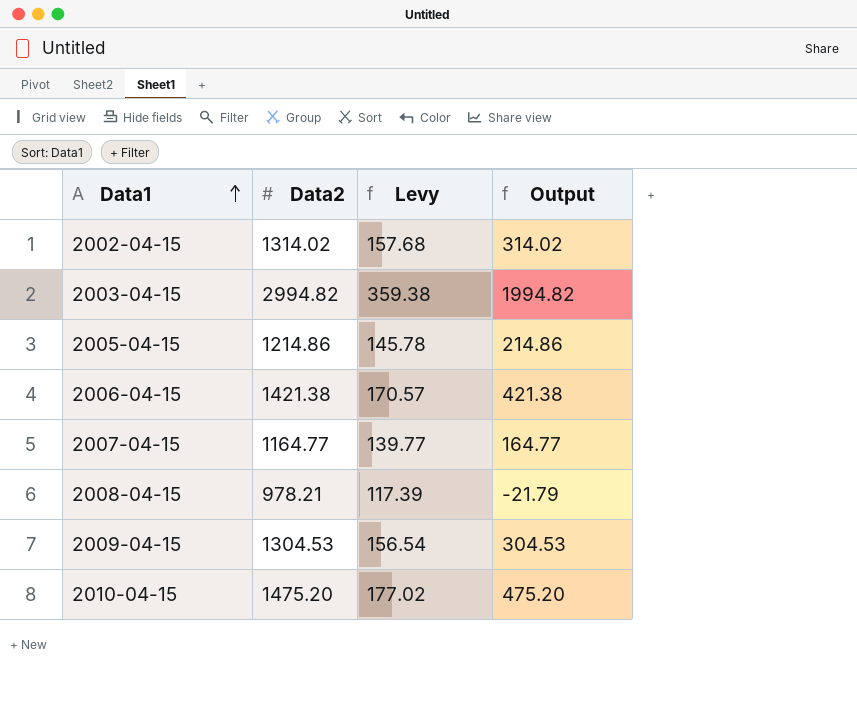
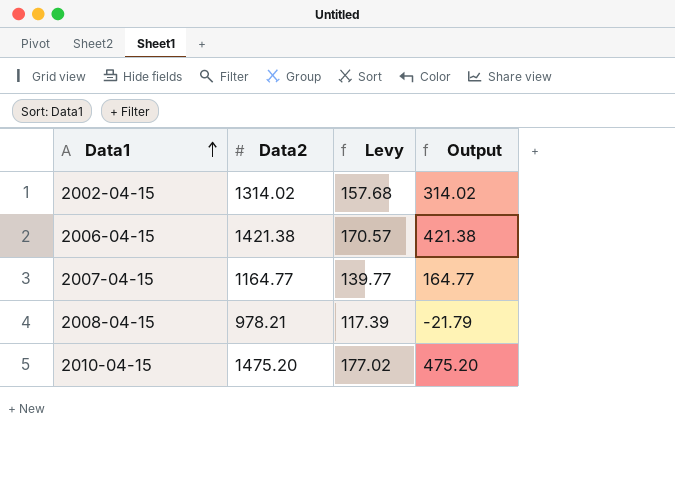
row 2003-04-15: 2994.82 | 359.38 | 1994.82 -> none
row 2005-04-15: 1214.86 | 145.78 | 214.86 -> none
row 2009-04-15: 1304.53 | 156.54 | 304.53 -> none

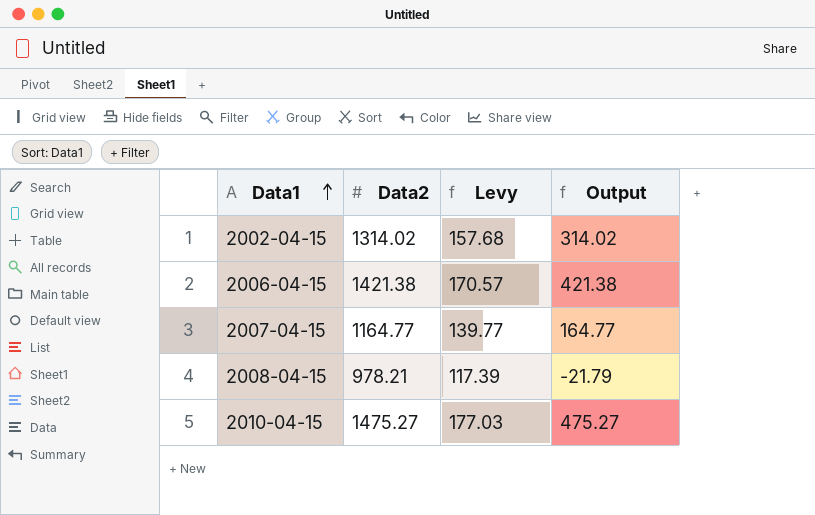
2010-04-15 | Data2: 1475.20 -> 1475.27
2010-04-15 | Levy: 177.02 -> 177.03
2010-04-15 | Output: 475.20 -> 475.27

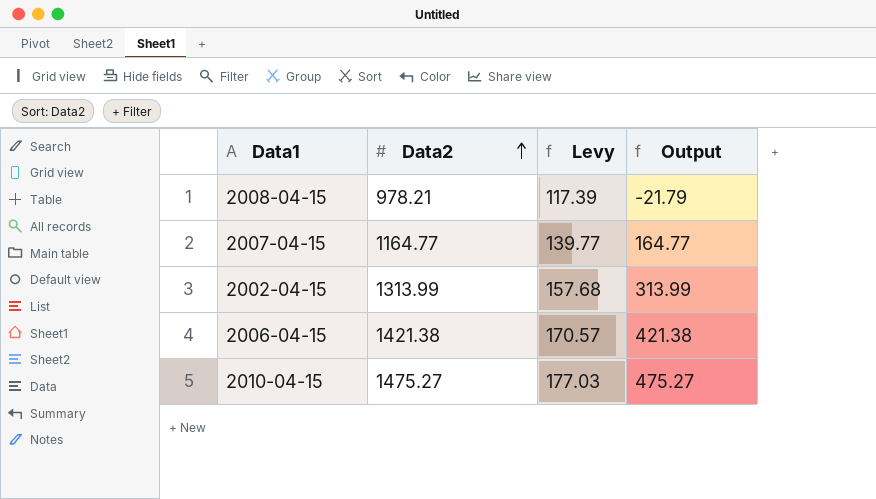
row order: Data1 ascending -> Data2 ascending
2002-04-15 | Data2: 1314.02 -> 1313.99
2002-04-15 | Output: 314.02 -> 313.99

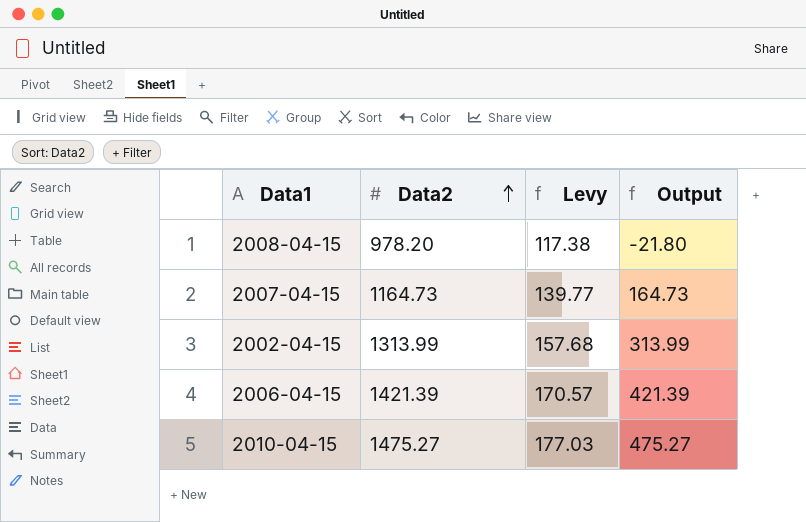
2008-04-15 | Data2: 978.21 -> 978.20
2008-04-15 | Levy: 117.39 -> 117.38
2008-04-15 | Output: -21.79 -> -21.80
2007-04-15 | Data2: 1164.77 -> 1164.73
2007-04-15 | Output: 164.77 -> 164.73
2006-04-15 | Data2: 1421.38 -> 1421.39
2006-04-15 | Output: 421.38 -> 421.39

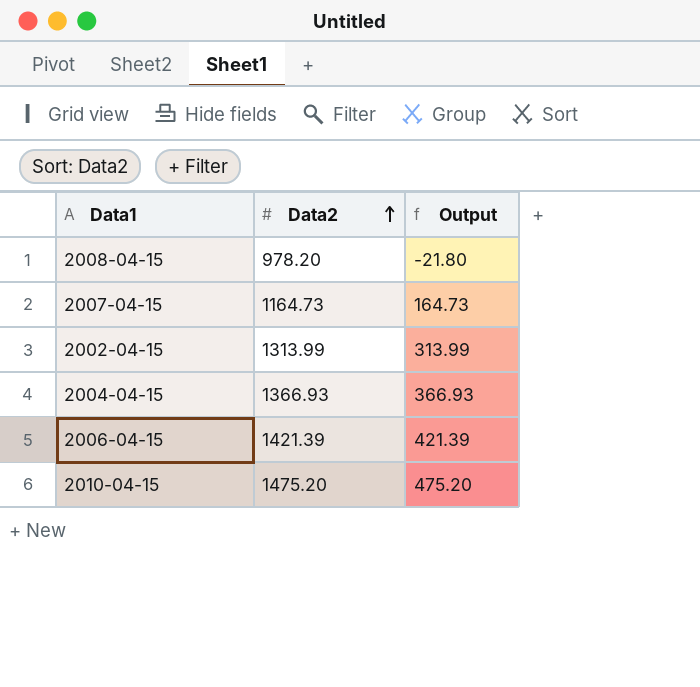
column Levy | formula: [Data2] * 0.12 -> none
row 2004-04-15: none -> 1366.93 | 366.93
2010-04-15 | Data2: 1475.27 -> 1475.20
2010-04-15 | Output: 475.27 -> 475.20

